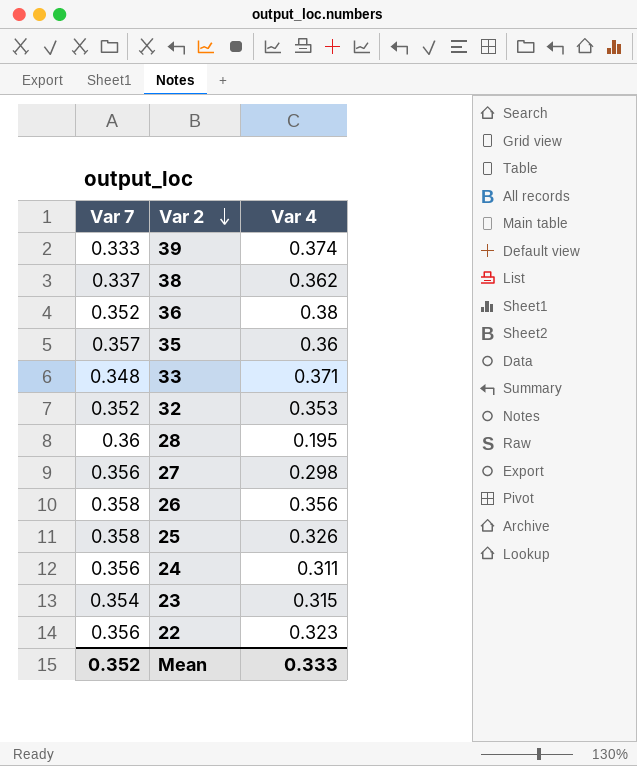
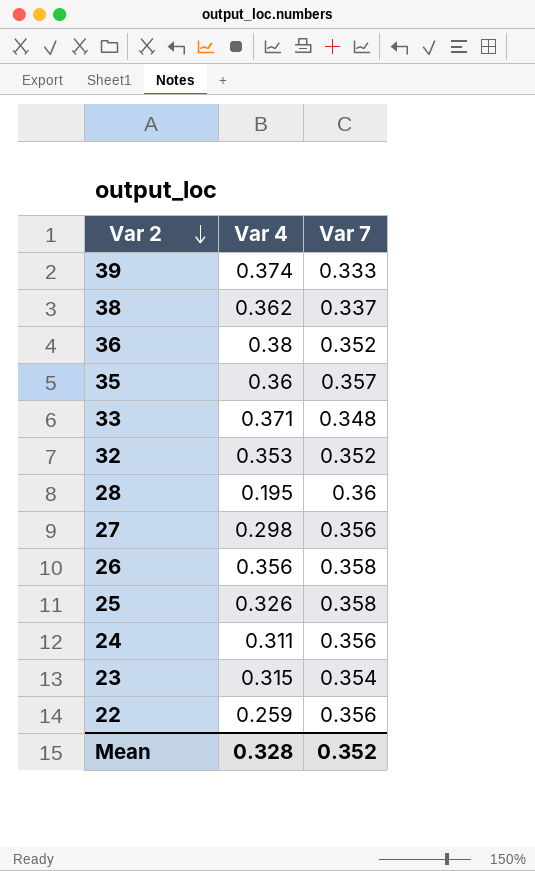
column Var 7 | position: 1 -> 3
22 | Var 4: 0.323 -> 0.259
Mean | Var 4: 0.333 -> 0.328

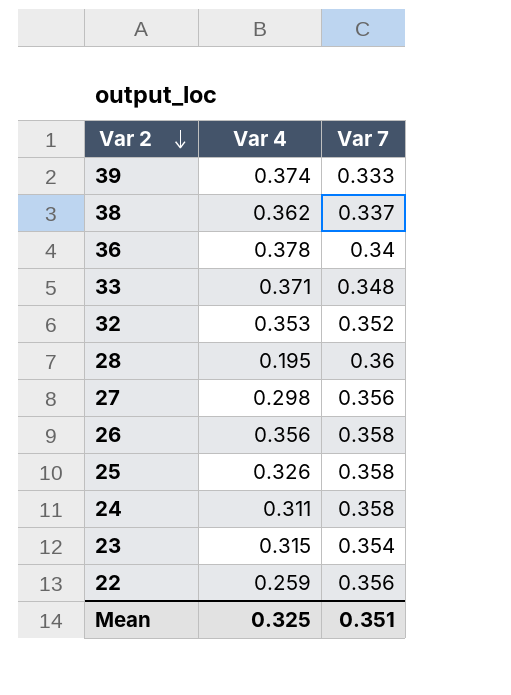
row 35: 0.36 | 0.357 -> none
36 | Var 4: 0.38 -> 0.378
36 | Var 7: 0.352 -> 0.34
24 | Var 7: 0.356 -> 0.358
Mean | Var 4: 0.328 -> 0.325
Mean | Var 7: 0.352 -> 0.351

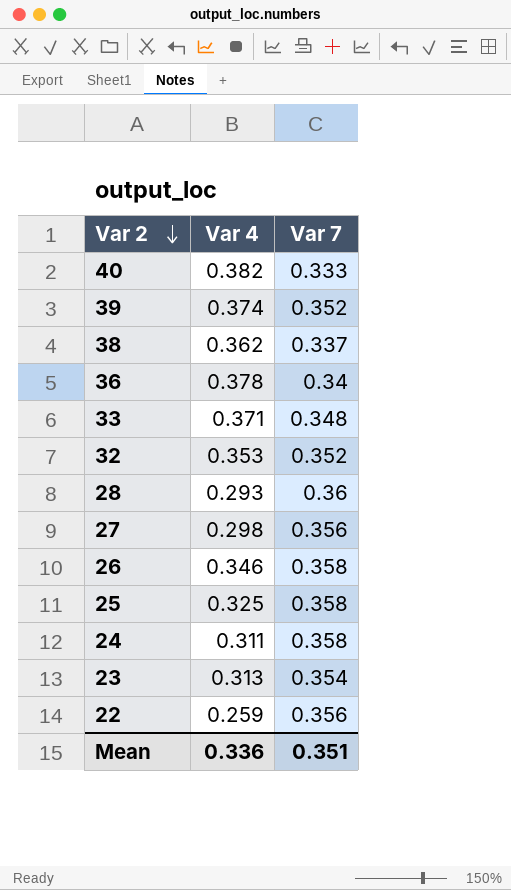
row 40: none -> 0.382 | 0.333
39 | Var 7: 0.333 -> 0.352
28 | Var 4: 0.195 -> 0.293
26 | Var 4: 0.356 -> 0.346
25 | Var 4: 0.326 -> 0.325
23 | Var 4: 0.315 -> 0.313
Mean | Var 4: 0.325 -> 0.336

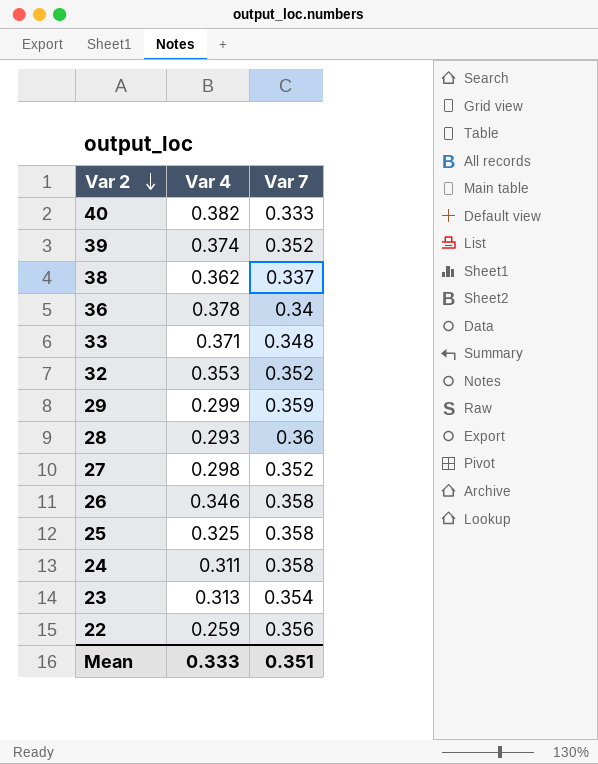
row 29: none -> 0.299 | 0.359
27 | Var 7: 0.356 -> 0.352
Mean | Var 4: 0.336 -> 0.333

